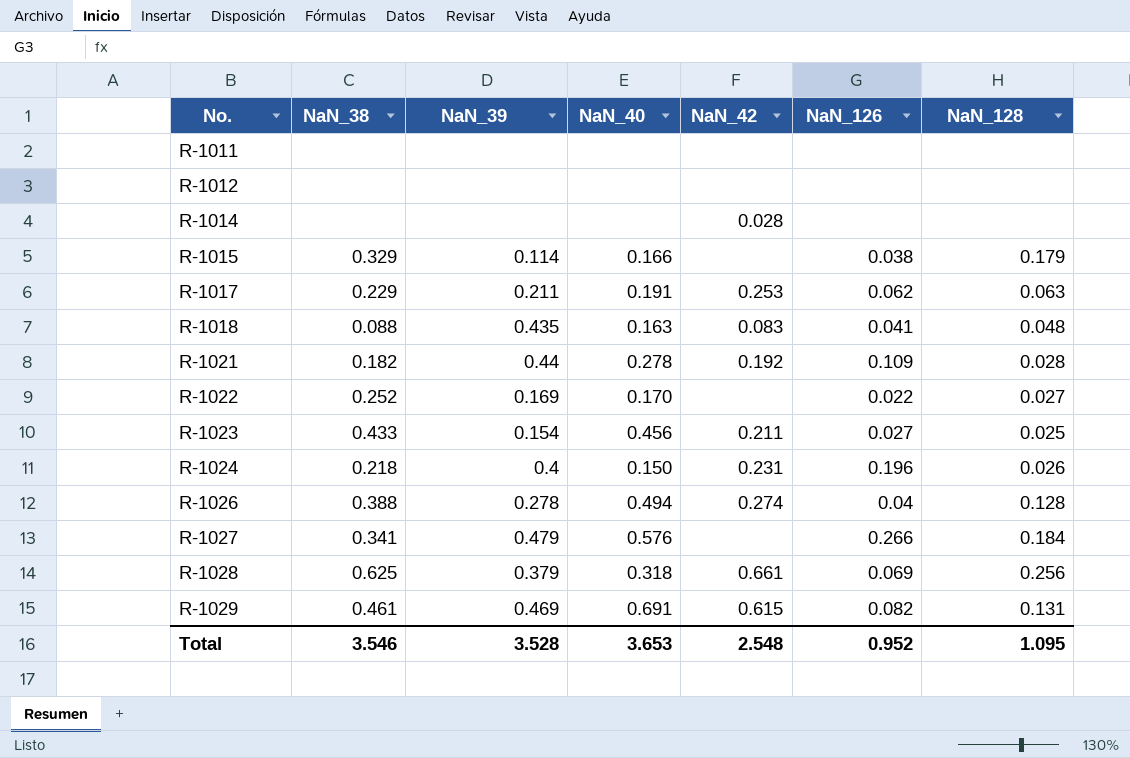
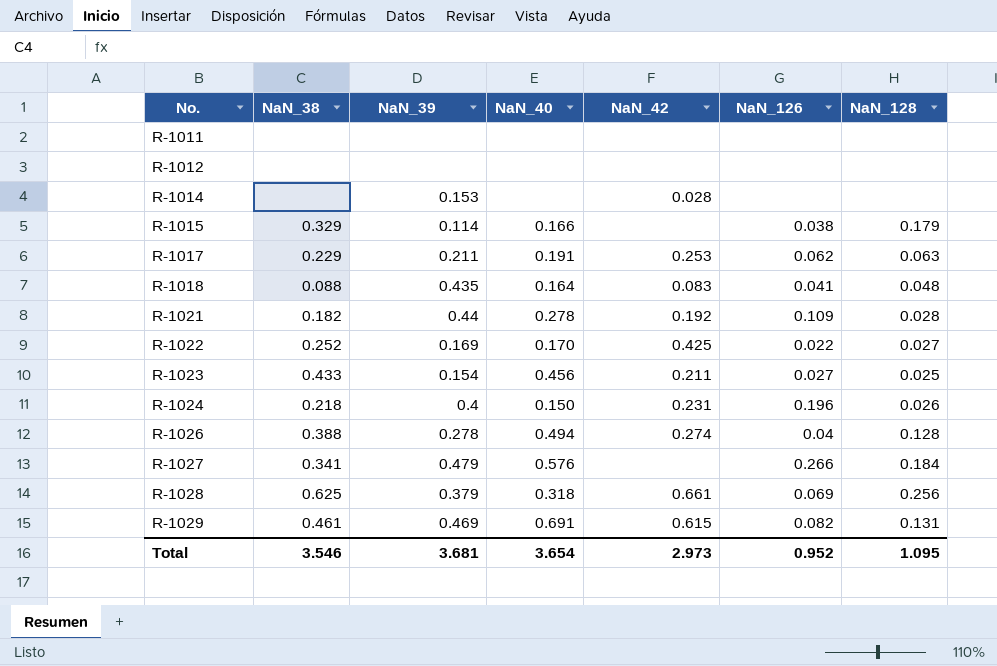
R-1014 | NaN_39: none -> 0.153
R-1018 | NaN_40: 0.163 -> 0.164
R-1022 | NaN_42: none -> 0.425
Total | NaN_39: 3.528 -> 3.681
Total | NaN_40: 3.653 -> 3.654
Total | NaN_42: 2.548 -> 2.973

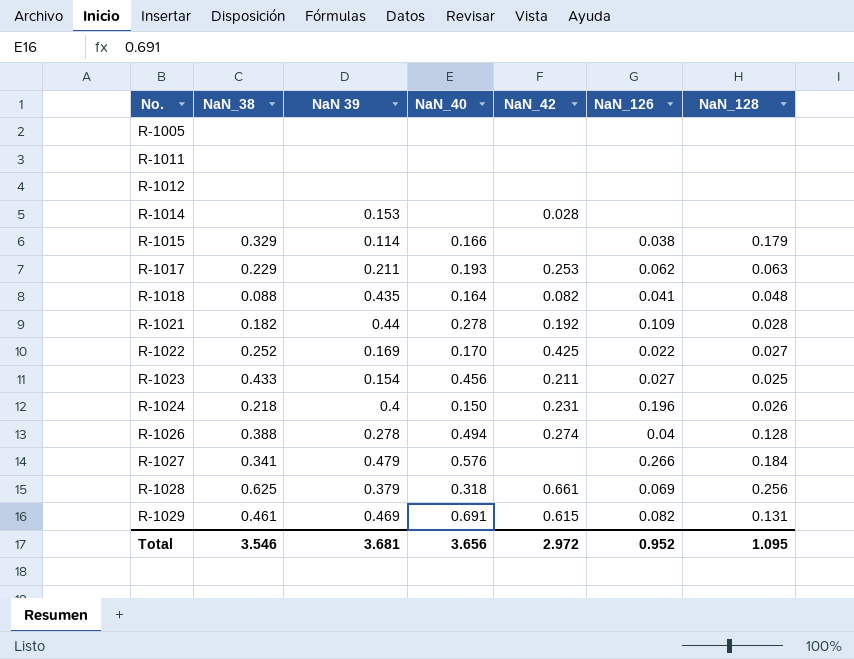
column name: NaN_39 -> NaN 39
row R-1005: none -> none | none | none | none | none | none
R-1017 | NaN_40: 0.191 -> 0.193
R-1018 | NaN_42: 0.083 -> 0.082
Total | NaN_40: 3.654 -> 3.656
Total | NaN_42: 2.973 -> 2.972

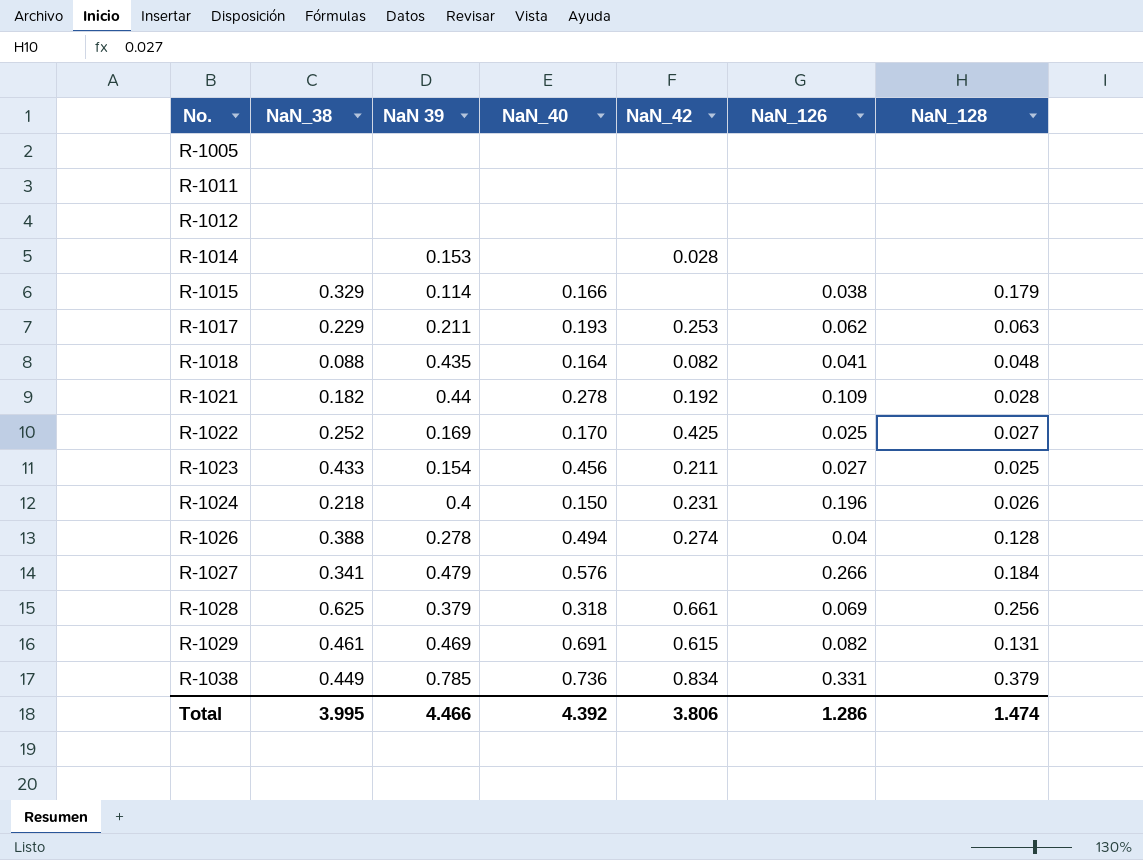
R-1022 | NaN_126: 0.022 -> 0.025
row R-1038: none -> 0.449 | 0.785 | 0.736 | 0.834 | 0.331 | 0.379
Total | NaN_38: 3.546 -> 3.995
Total | NaN 39: 3.681 -> 4.466
Total | NaN_40: 3.656 -> 4.392
Total | NaN_42: 2.972 -> 3.806
Total | NaN_126: 0.952 -> 1.286
Total | NaN_128: 1.095 -> 1.474

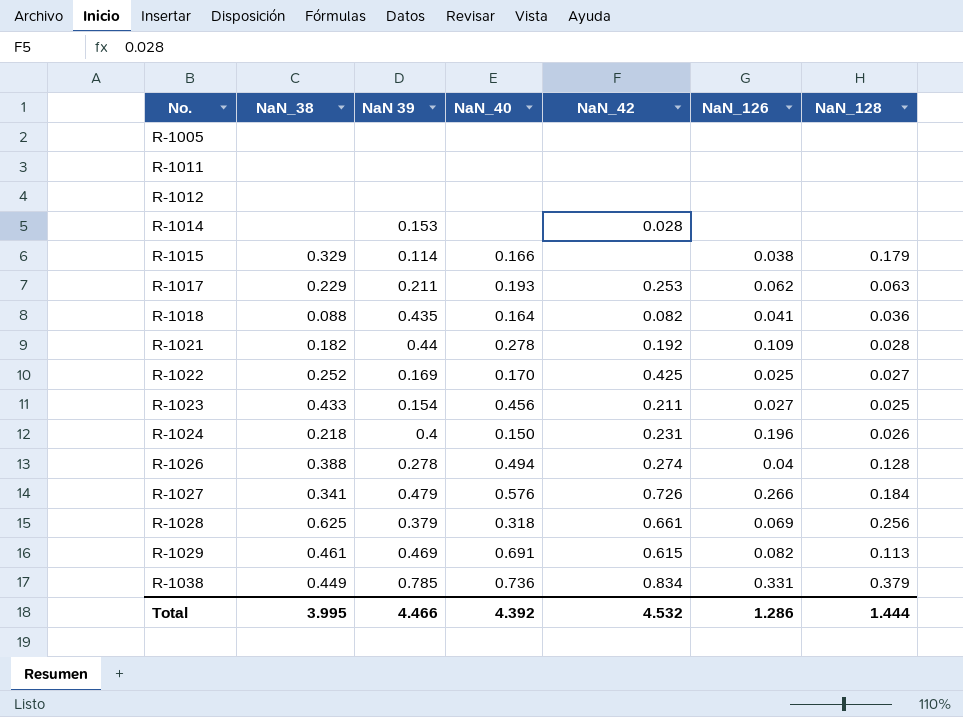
R-1018 | NaN_128: 0.048 -> 0.036
R-1027 | NaN_42: none -> 0.726
R-1029 | NaN_128: 0.131 -> 0.113
Total | NaN_42: 3.806 -> 4.532
Total | NaN_128: 1.474 -> 1.444

